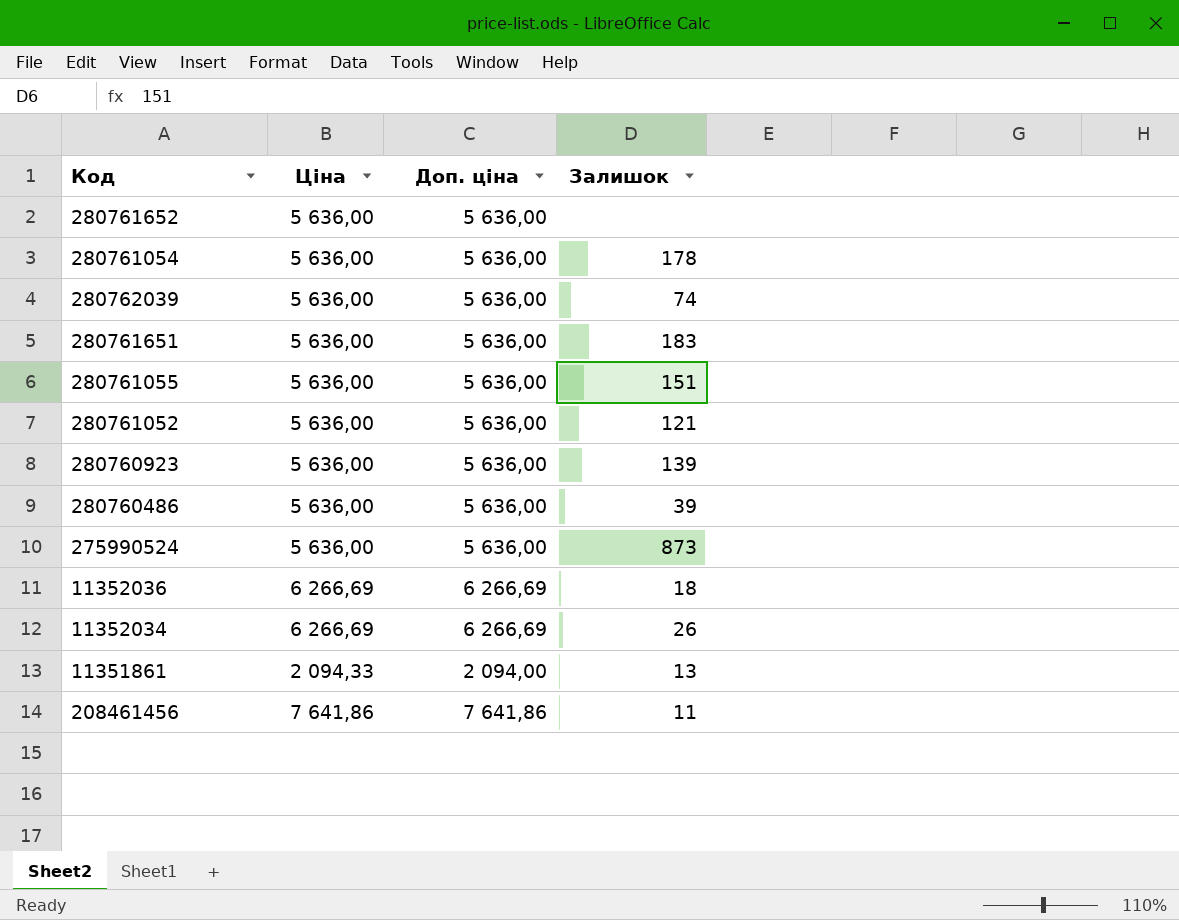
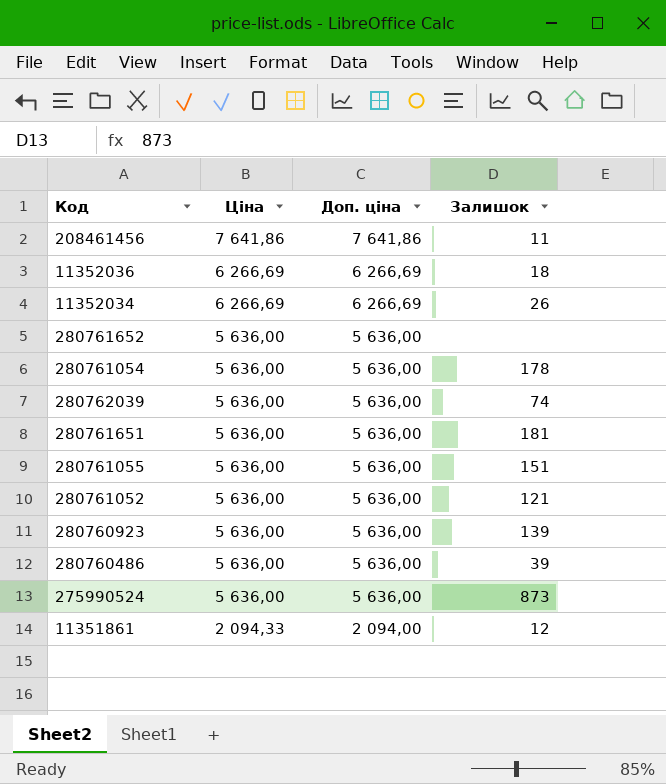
row order: none -> Ціна descending
280761651 | Залишок: 183 -> 181
11351861 | Залишок: 13 -> 12

